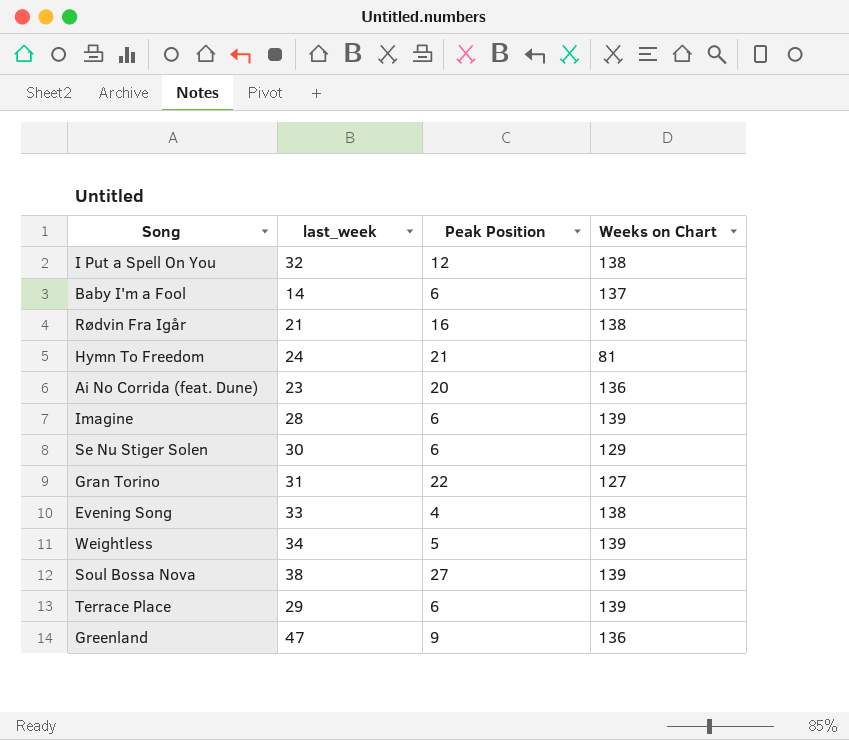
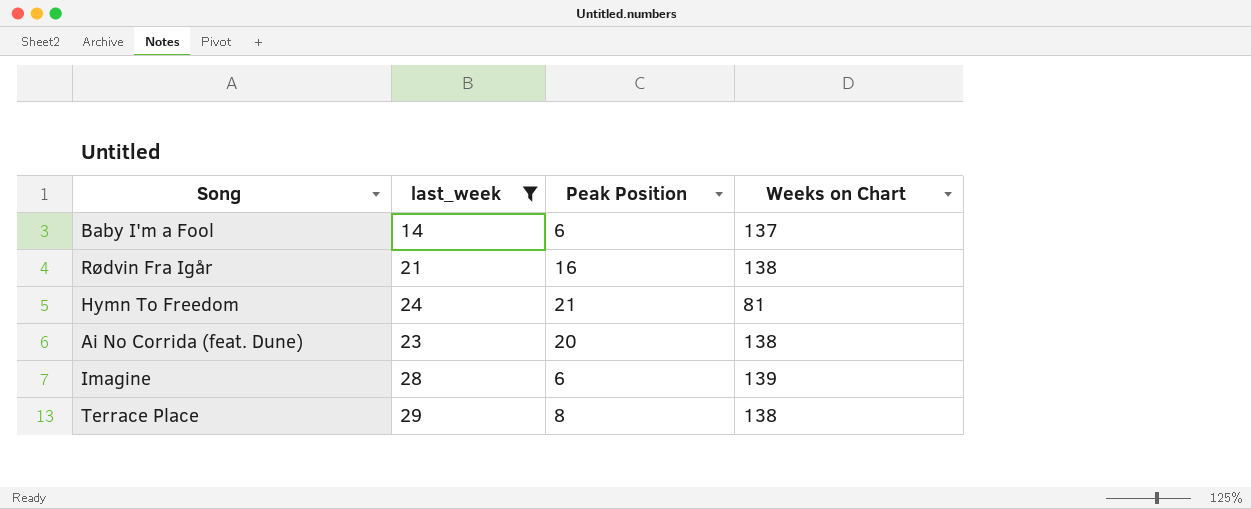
filter: none -> last_week <= 29
Ai No Corrida (feat. Dune) | Weeks on Chart: 136 -> 138
Terrace Place | Peak Position: 6 -> 8
Terrace Place | Weeks on Chart: 139 -> 138

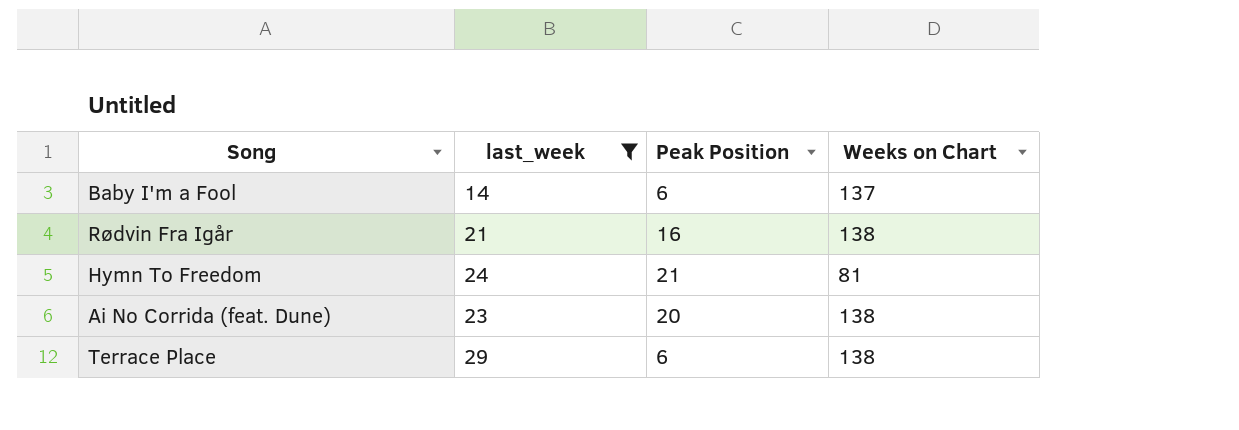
row Imagine: 28 | 6 | 139 -> none
Terrace Place | Peak Position: 8 -> 6

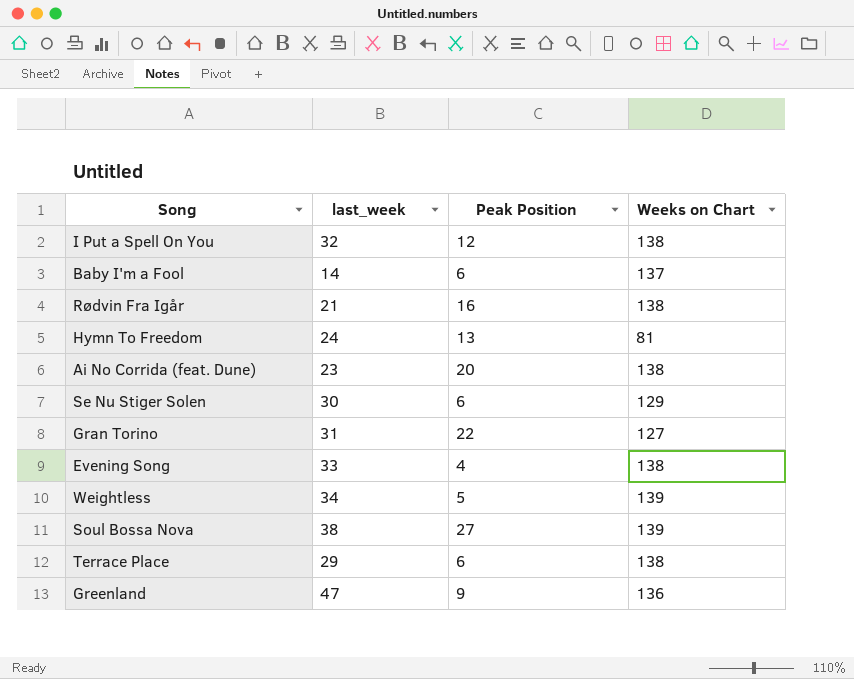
filter: last_week <= 29 -> none
Hymn To Freedom | Peak Position: 21 -> 13

